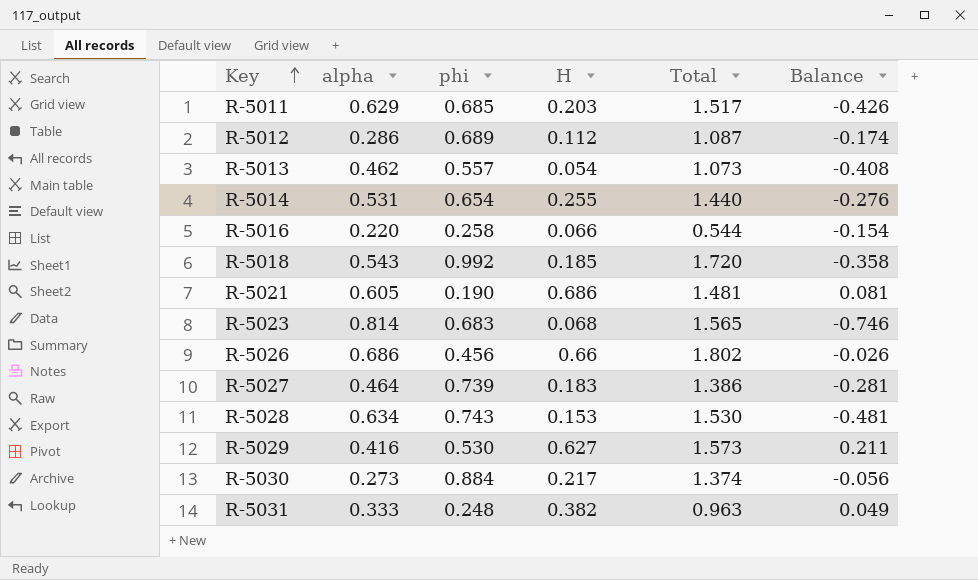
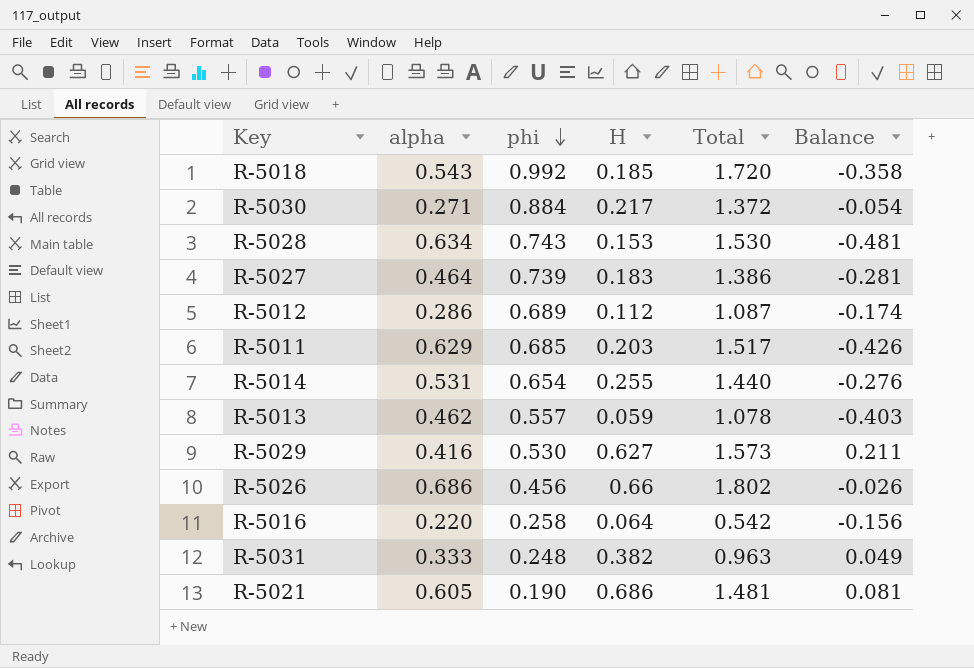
row order: Key ascending -> phi descending
row R-5023: 0.814 | 0.683 | 0.068 | 1.565 | -0.746 -> none
R-5030 | alpha: 0.273 -> 0.271
R-5030 | Total: 1.374 -> 1.372
R-5030 | Balance: -0.056 -> -0.054
R-5013 | H: 0.054 -> 0.059
R-5013 | Total: 1.073 -> 1.078
R-5013 | Balance: -0.408 -> -0.403
R-5016 | H: 0.066 -> 0.064
R-5016 | Total: 0.544 -> 0.542
R-5016 | Balance: -0.154 -> -0.156

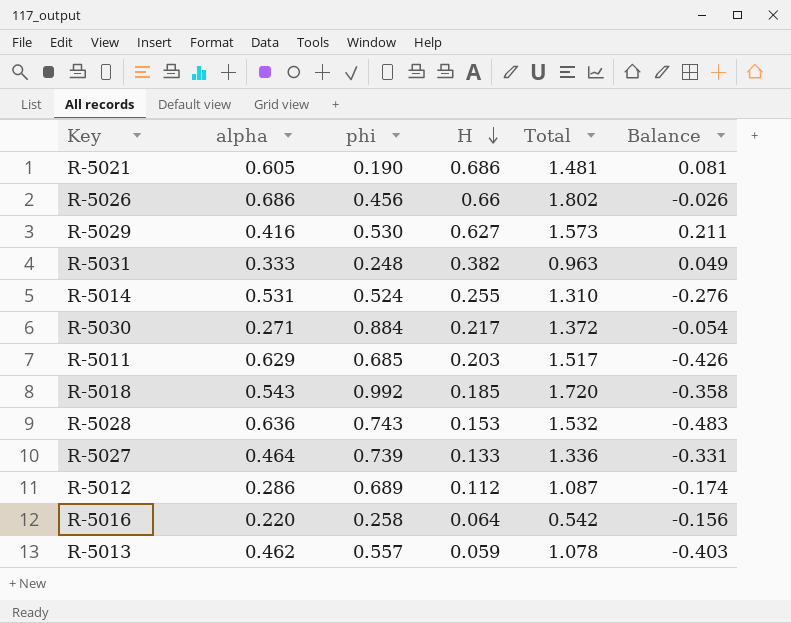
row order: phi descending -> H descending
R-5014 | phi: 0.654 -> 0.524
R-5014 | Total: 1.440 -> 1.310
R-5028 | alpha: 0.634 -> 0.636
R-5028 | Total: 1.530 -> 1.532
R-5028 | Balance: -0.481 -> -0.483
R-5027 | H: 0.183 -> 0.133
R-5027 | Total: 1.386 -> 1.336
R-5027 | Balance: -0.281 -> -0.331

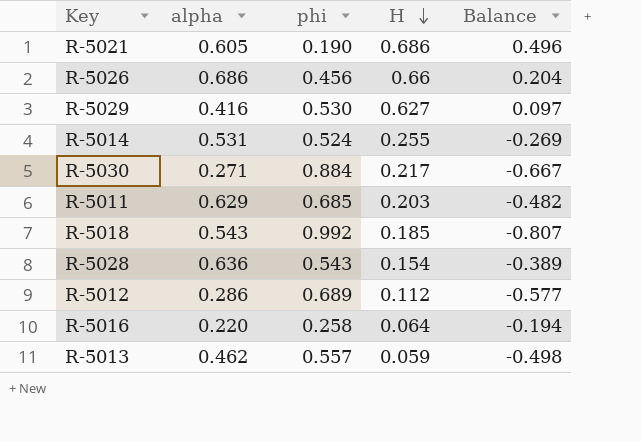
column Total | formula: [alpha] + [phi] + [H] -> none
column Balance | formula: [H] - [alpha] -> [H] - [phi]
row R-5031: 0.333 | 0.248 | 0.382 | 0.963 | 0.049 -> none
row R-5027: 0.464 | 0.739 | 0.133 | 1.336 | -0.331 -> none
R-5028 | phi: 0.743 -> 0.543
R-5028 | H: 0.153 -> 0.154

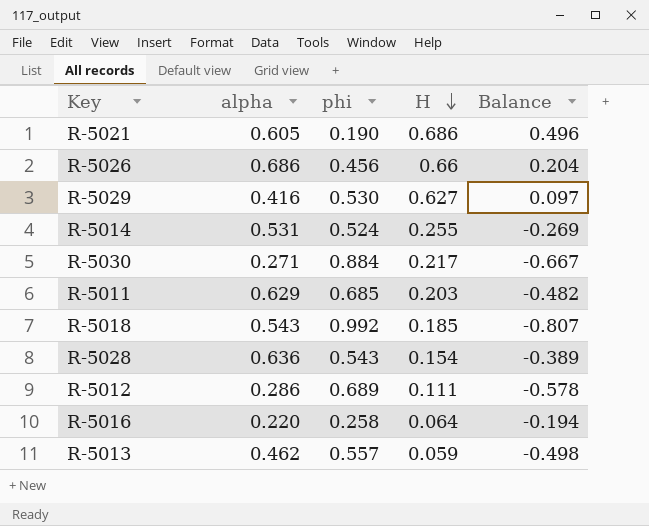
R-5012 | H: 0.112 -> 0.111
R-5012 | Balance: -0.577 -> -0.578

